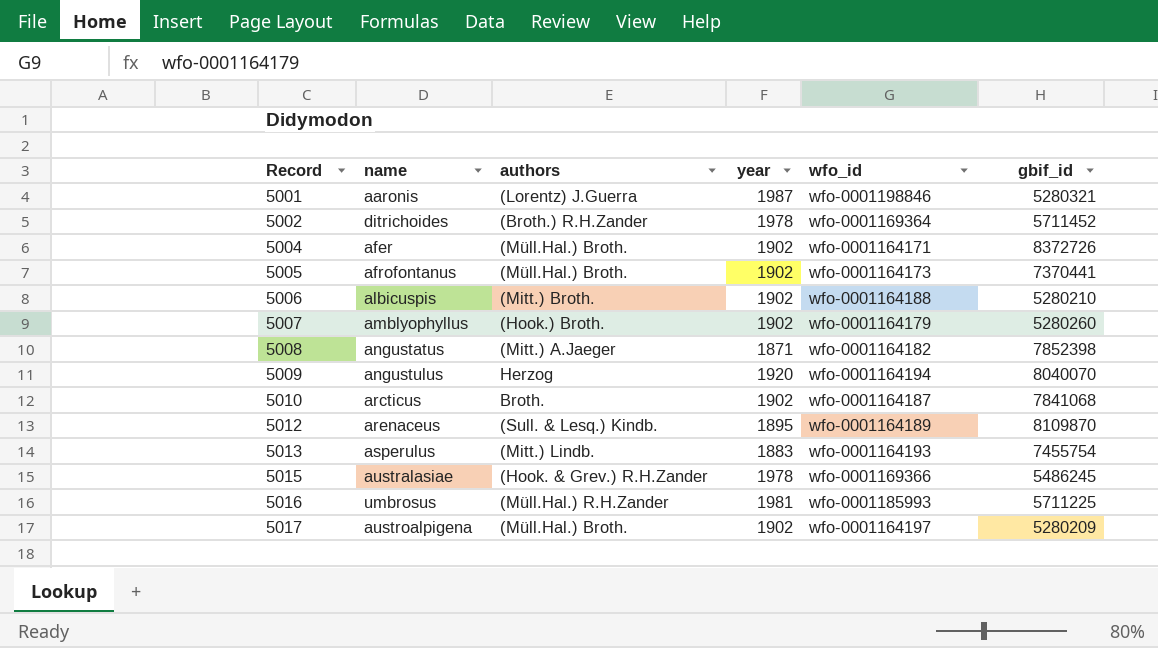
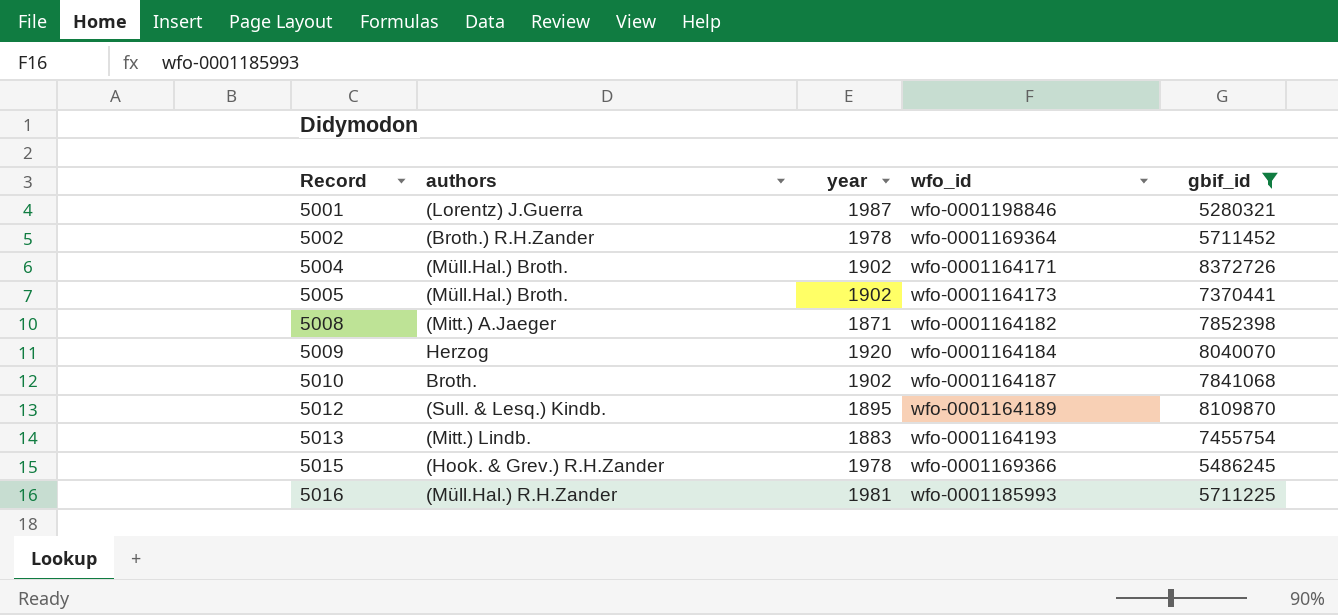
filter: none -> gbif_id >= 5280321
column name | position: 2 -> none
5009 | wfo_id: wfo-0001164194 -> wfo-0001164184

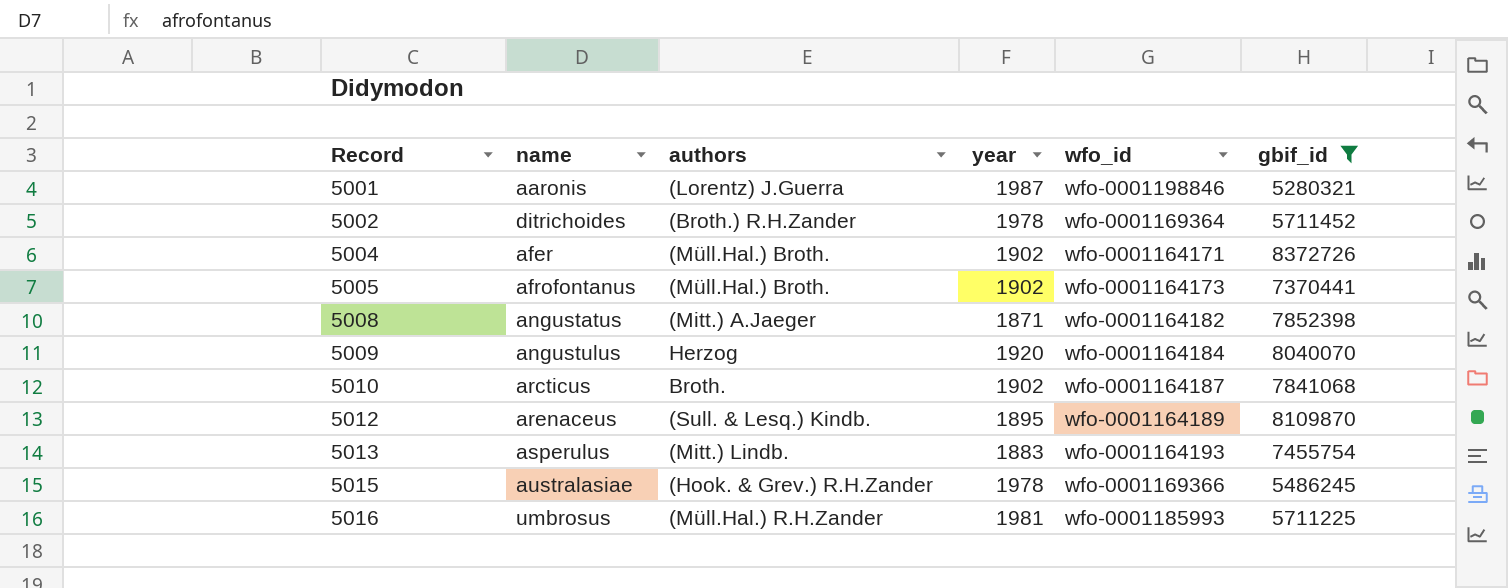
column name | position: none -> 2

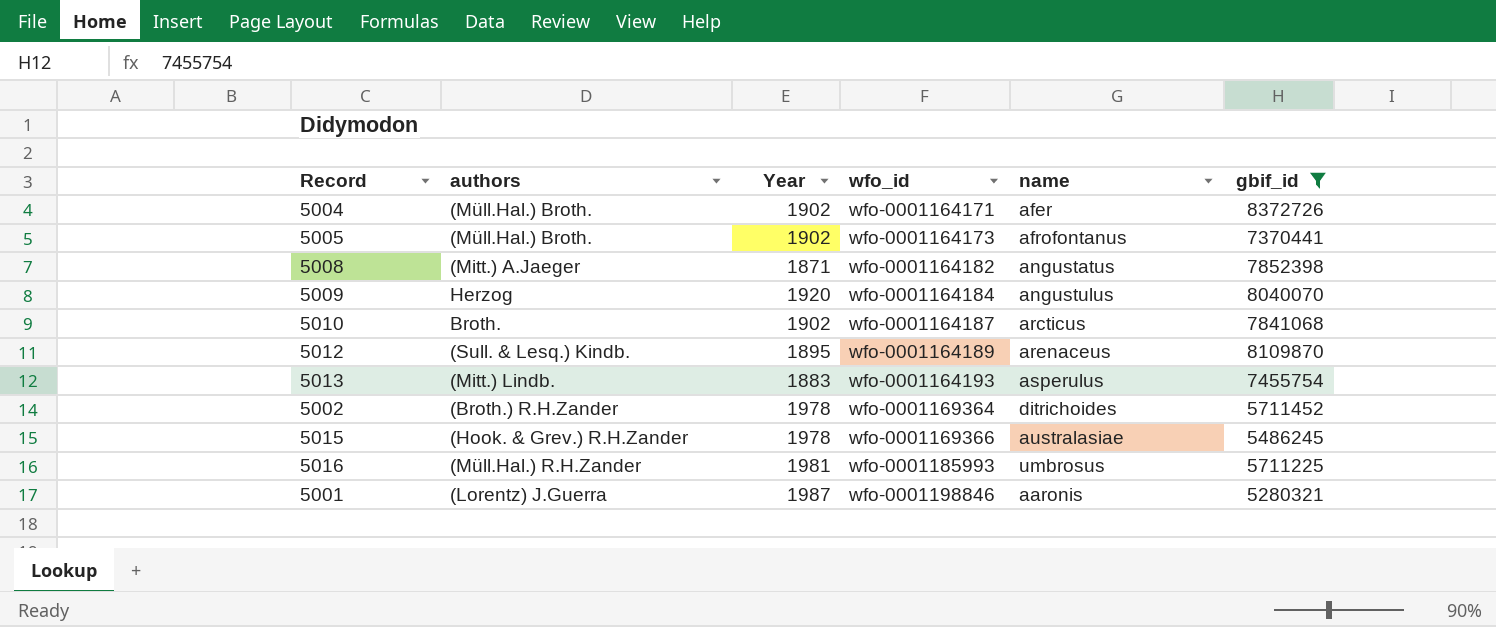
row order: Record ascending -> wfo_id ascending
column name: year -> Year
column name | position: 2 -> 5

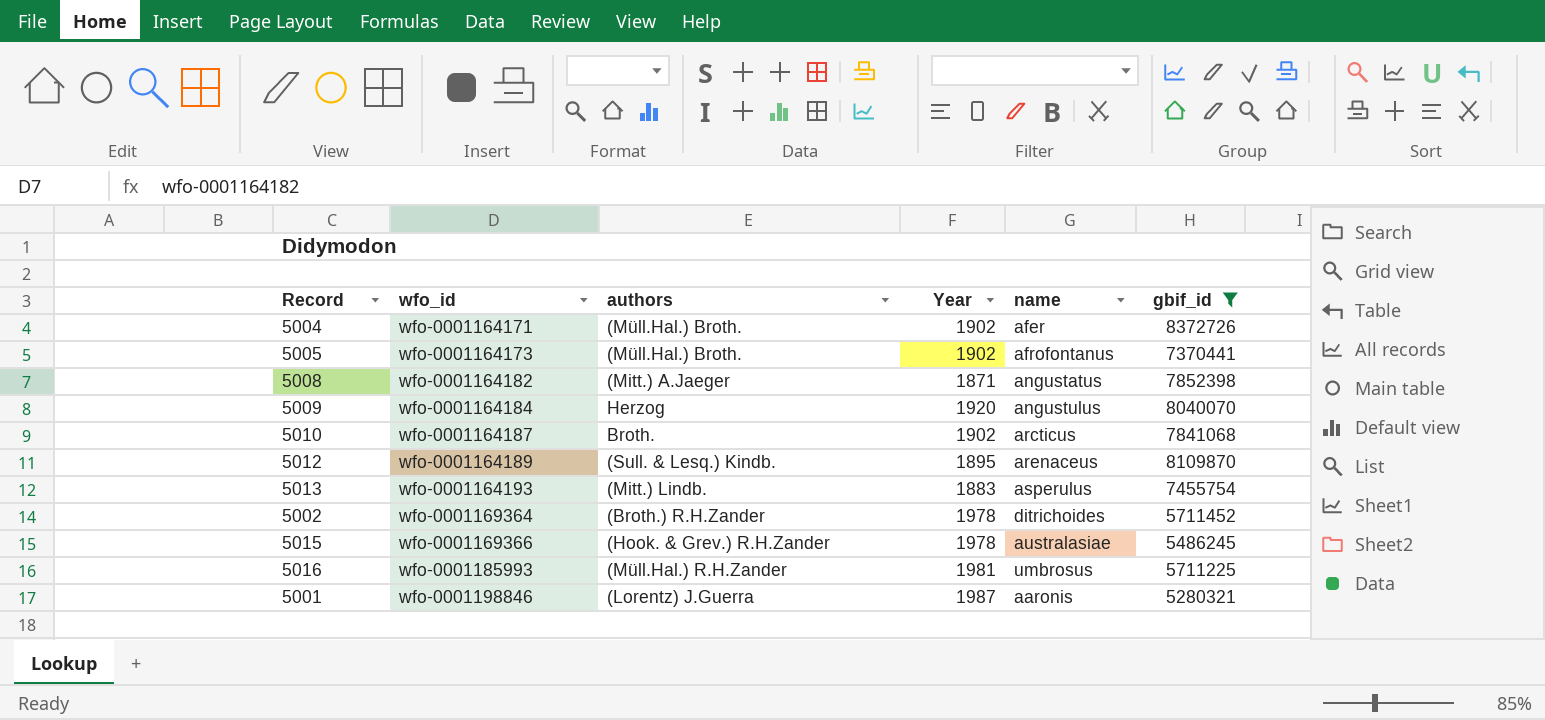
column wfo_id | position: 4 -> 2

